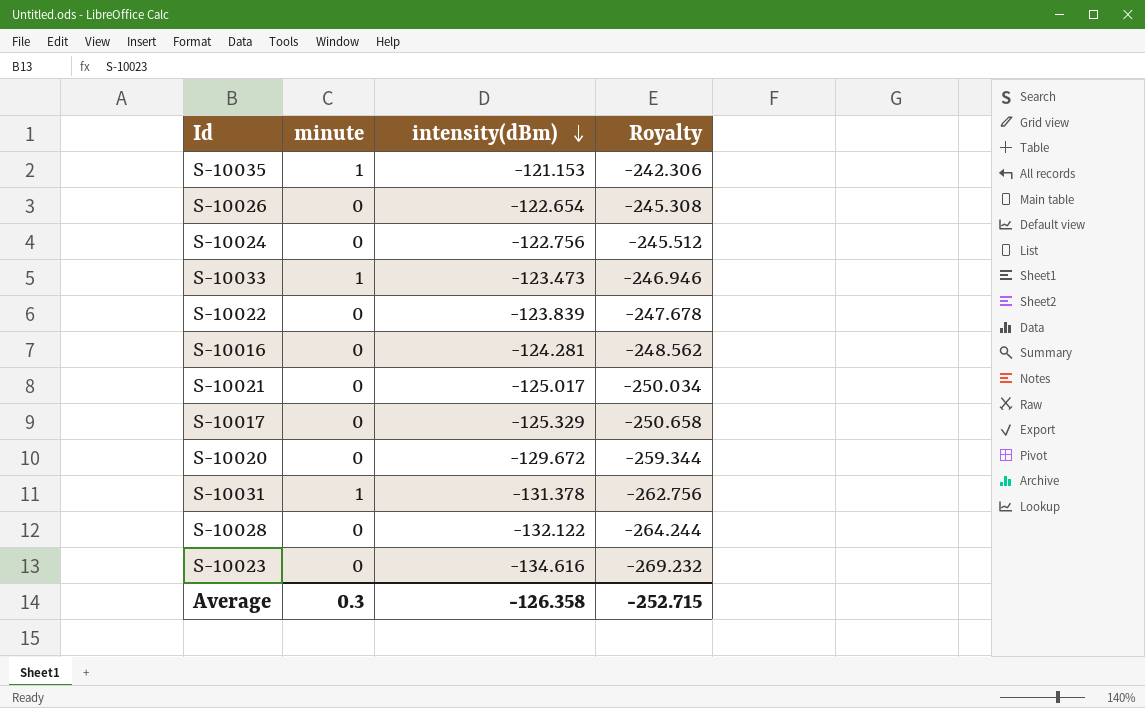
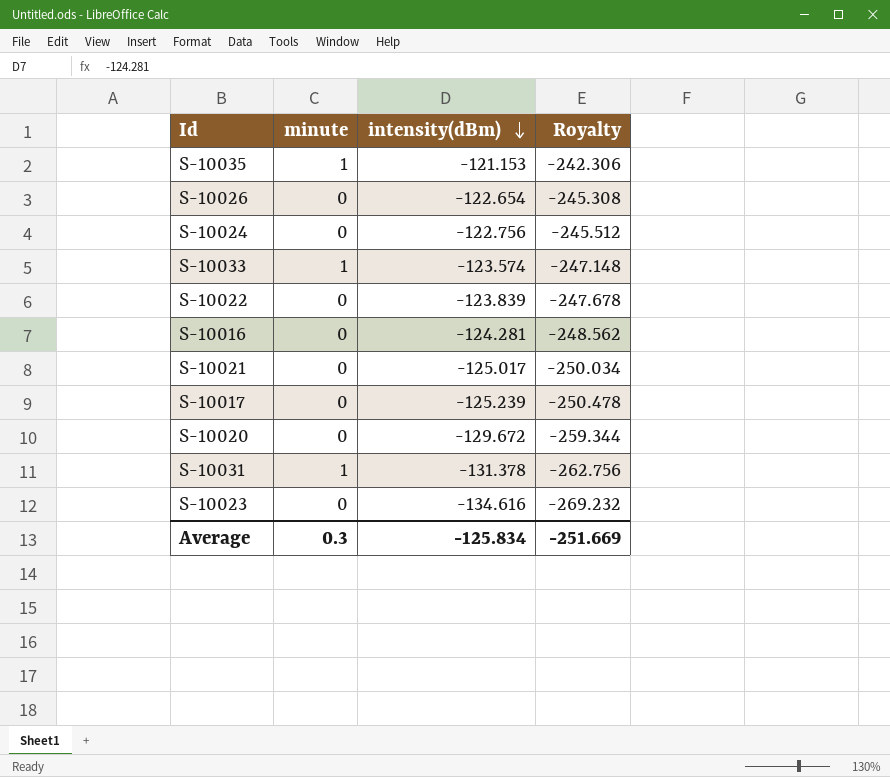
row S-10028: 0 | -132.122 | -264.244 -> none
S-10033 | intensity(dBm): -123.473 -> -123.574
S-10033 | Royalty: -246.946 -> -247.148
S-10017 | intensity(dBm): -125.329 -> -125.239
S-10017 | Royalty: -250.658 -> -250.478
Average | intensity(dBm): -126.358 -> -125.834
Average | Royalty: -252.715 -> -251.669

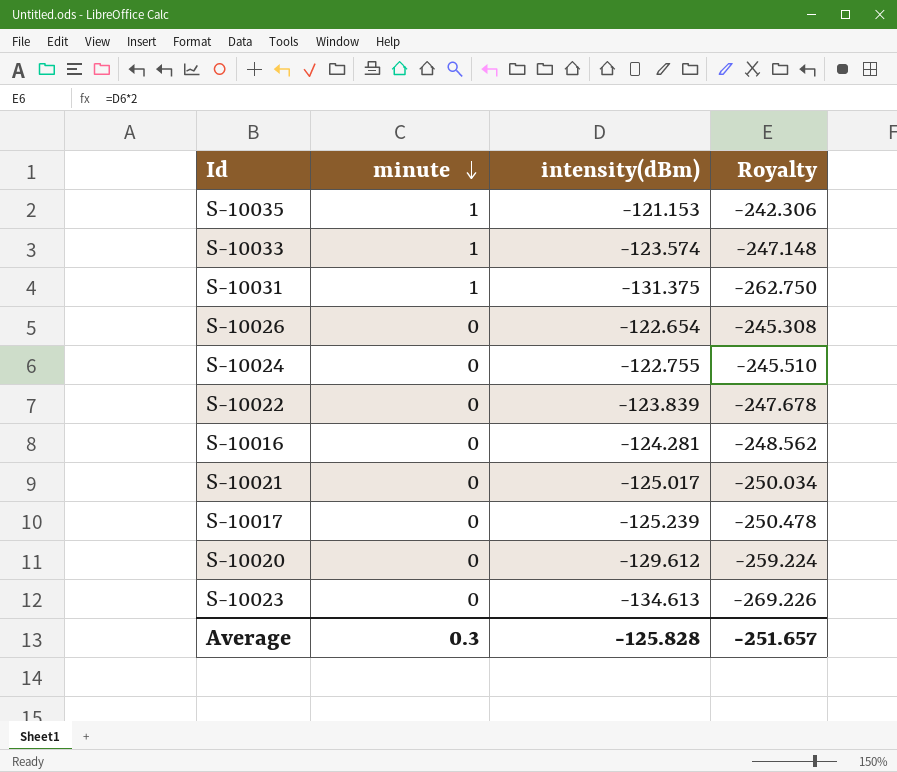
row order: intensity(dBm) descending -> minute descending
S-10031 | intensity(dBm): -131.378 -> -131.375
S-10031 | Royalty: -262.756 -> -262.750
S-10024 | intensity(dBm): -122.756 -> -122.755
S-10024 | Royalty: -245.512 -> -245.510
S-10020 | intensity(dBm): -129.672 -> -129.612
S-10020 | Royalty: -259.344 -> -259.224
S-10023 | intensity(dBm): -134.616 -> -134.613
S-10023 | Royalty: -269.232 -> -269.226
Average | intensity(dBm): -125.834 -> -125.828
Average | Royalty: -251.669 -> -251.657

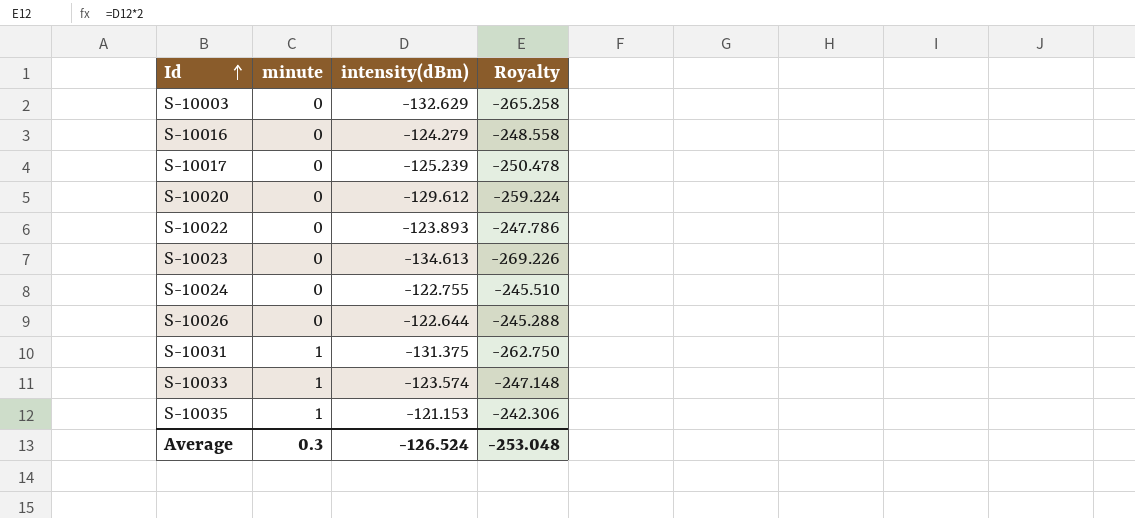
row order: minute descending -> Id ascending
row S-10021: 0 | -125.017 | -250.034 -> none
row S-10003: none -> 0 | -132.629 | -265.258
S-10016 | intensity(dBm): -124.281 -> -124.279
S-10016 | Royalty: -248.562 -> -248.558
S-10022 | intensity(dBm): -123.839 -> -123.893
S-10022 | Royalty: -247.678 -> -247.786
S-10026 | intensity(dBm): -122.654 -> -122.644
S-10026 | Royalty: -245.308 -> -245.288
Average | intensity(dBm): -125.828 -> -126.524
Average | Royalty: -251.657 -> -253.048

